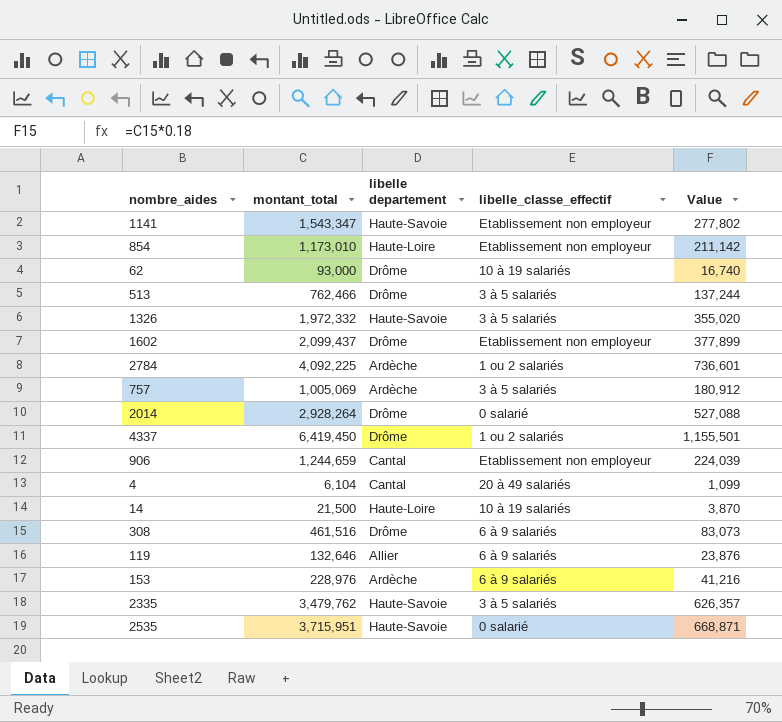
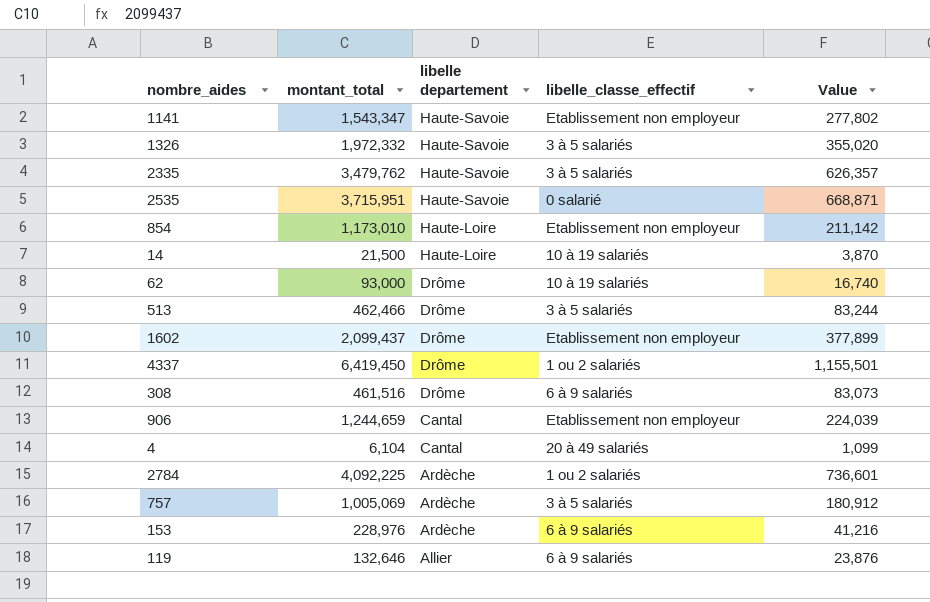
row order: none -> libelle departement descending
row 2014: 2,928,264 | Drôme | 0 salarié | 527,088 -> none
513 | montant_total: 762,466 -> 462,466
513 | Value: 137,244 -> 83,244

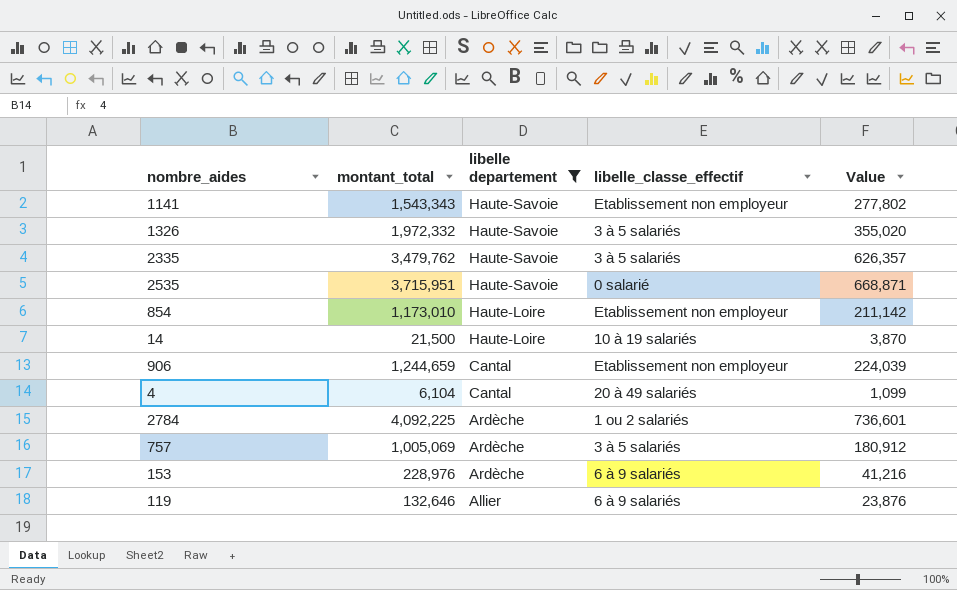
filter: none -> libelle departement != Drôme
1141 | montant_total: 1,543,347 -> 1,543,343

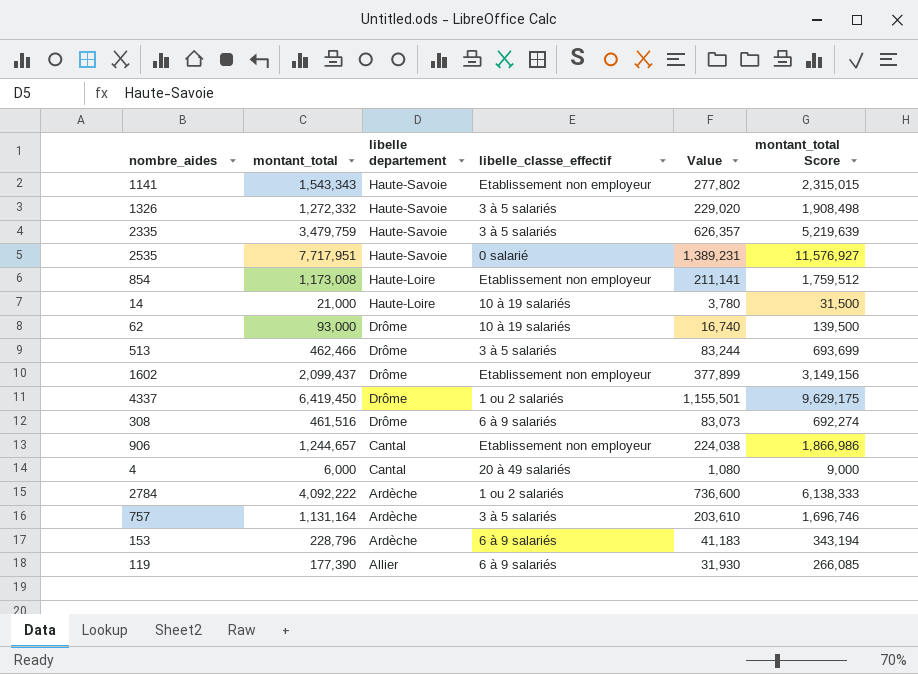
filter: libelle departement != Drôme -> none
column montant_total Score | formula: none -> [montant_total] * 1.5
1326 | montant_total: 1,972,332 -> 1,272,332
1326 | Value: 355,020 -> 229,020
2335 | montant_total: 3,479,762 -> 3,479,759
2535 | montant_total: 3,715,951 -> 7,717,951
2535 | Value: 668,871 -> 1,389,231
854 | montant_total: 1,173,010 -> 1,173,008
854 | Value: 211,142 -> 211,141
14 | montant_total: 21,500 -> 21,000
14 | Value: 3,870 -> 3,780
906 | montant_total: 1,244,659 -> 1,244,657
906 | Value: 224,039 -> 224,038
4 | montant_total: 6,104 -> 6,000
4 | Value: 1,099 -> 1,080
2784 | montant_total: 4,092,225 -> 4,092,222
2784 | Value: 736,601 -> 736,600
757 | montant_total: 1,005,069 -> 1,131,164
757 | Value: 180,912 -> 203,610
153 | montant_total: 228,976 -> 228,796
153 | Value: 41,216 -> 41,183
119 | montant_total: 132,646 -> 177,390
119 | Value: 23,876 -> 31,930

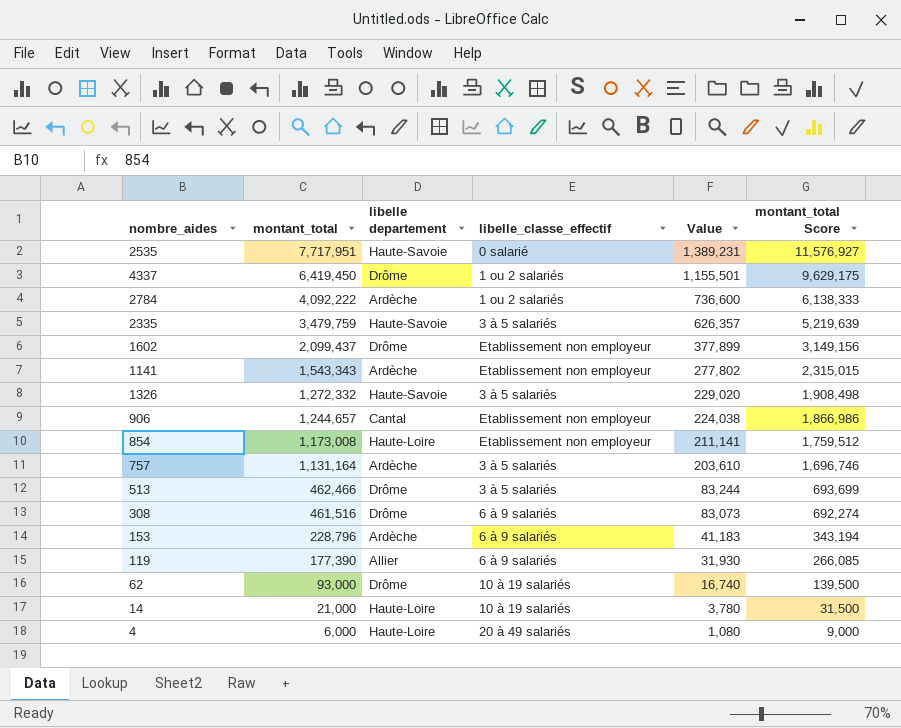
row order: libelle departement descending -> montant_total descending
1141 | libelle departement: Haute-Savoie -> Ardèche
4 | libelle departement: Cantal -> Haute-Loire

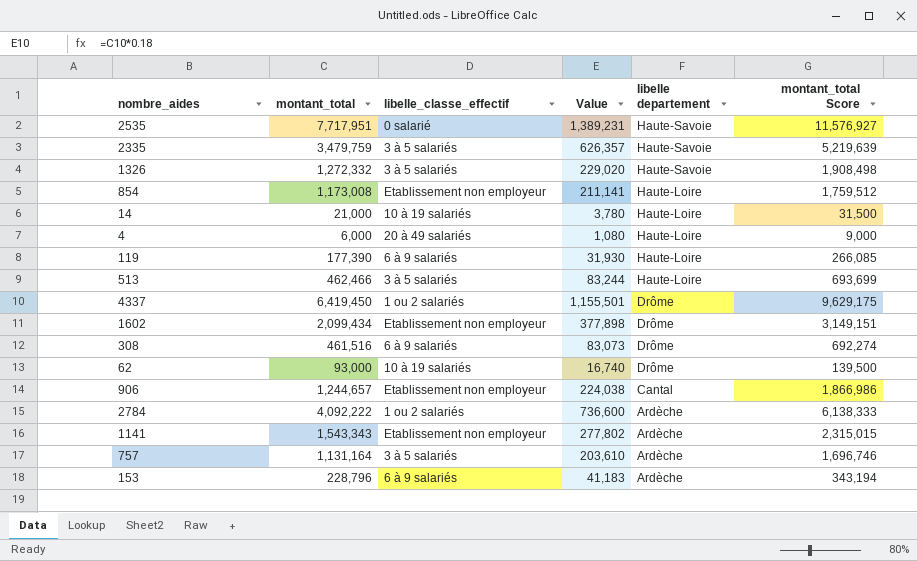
row order: montant_total descending -> libelle departement descending
column libelle departement | position: 3 -> 5
119 | libelle departement: Allier -> Haute-Loire
513 | libelle departement: Drôme -> Haute-Loire
1602 | montant_total: 2,099,437 -> 2,099,434
1602 | Value: 377,899 -> 377,898
1602 | montant_total Score: 3,149,156 -> 3,149,151

